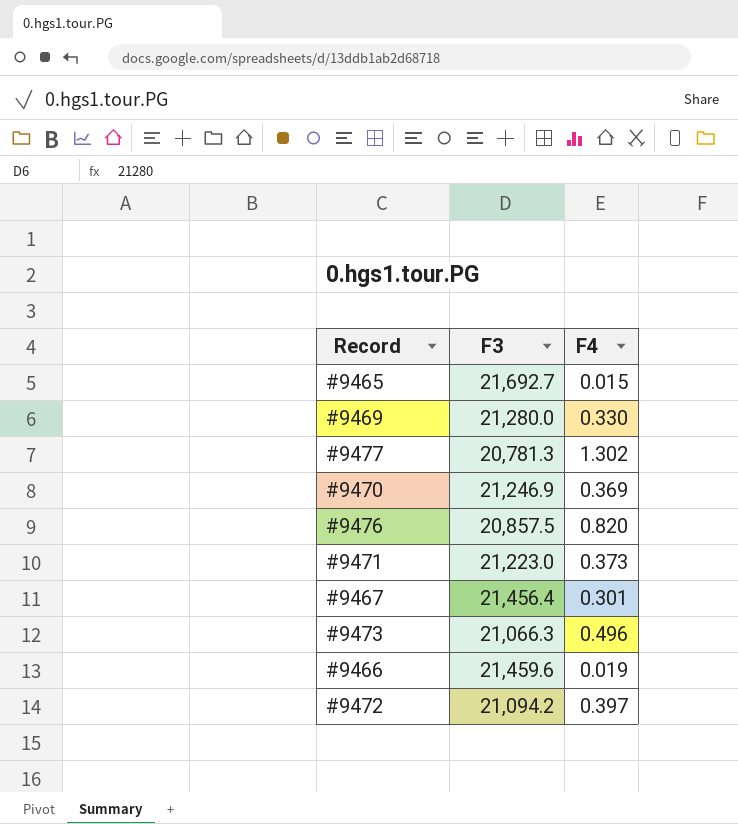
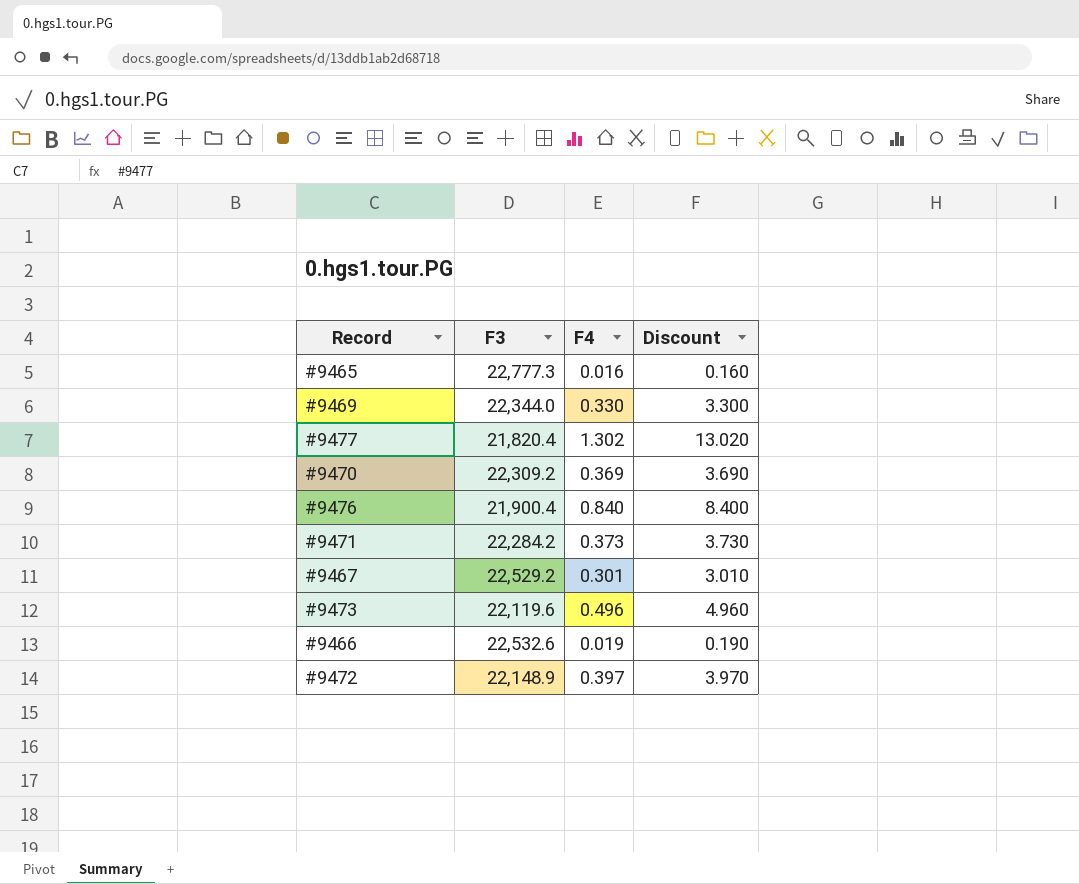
column Discount | formula: none -> [F4] * 10
#9465 | F3: 21,692.7 -> 22,777.3
#9465 | F4: 0.015 -> 0.016
#9469 | F3: 21,280.0 -> 22,344.0
#9477 | F3: 20,781.3 -> 21,820.4
#9470 | F3: 21,246.9 -> 22,309.2
#9476 | F3: 20,857.5 -> 21,900.4
#9476 | F4: 0.820 -> 0.840
#9471 | F3: 21,223.0 -> 22,284.2
#9467 | F3: 21,456.4 -> 22,529.2
#9473 | F3: 21,066.3 -> 22,119.6
#9466 | F3: 21,459.6 -> 22,532.6
#9472 | F3: 21,094.2 -> 22,148.9

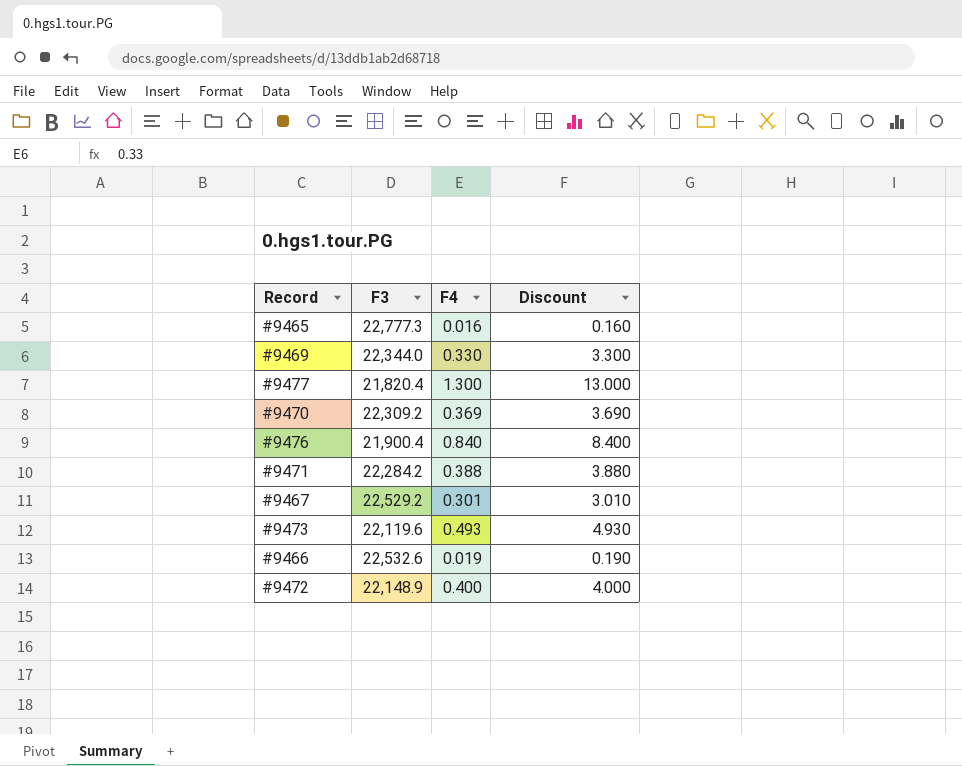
#9477 | F4: 1.302 -> 1.300
#9477 | Discount: 13.020 -> 13.000
#9471 | F4: 0.373 -> 0.388
#9471 | Discount: 3.730 -> 3.880
#9473 | F4: 0.496 -> 0.493
#9473 | Discount: 4.960 -> 4.930
#9472 | F4: 0.397 -> 0.400
#9472 | Discount: 3.970 -> 4.000

